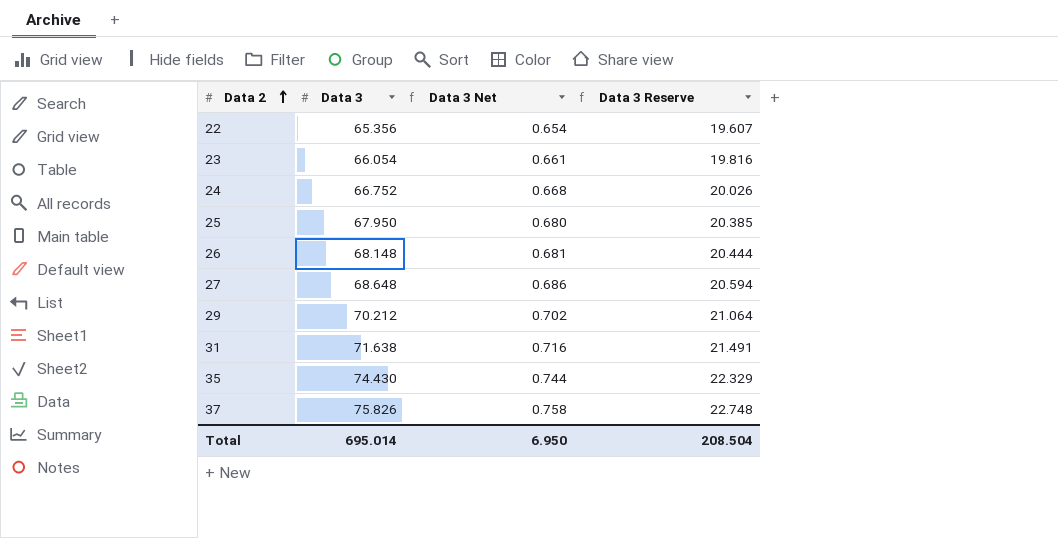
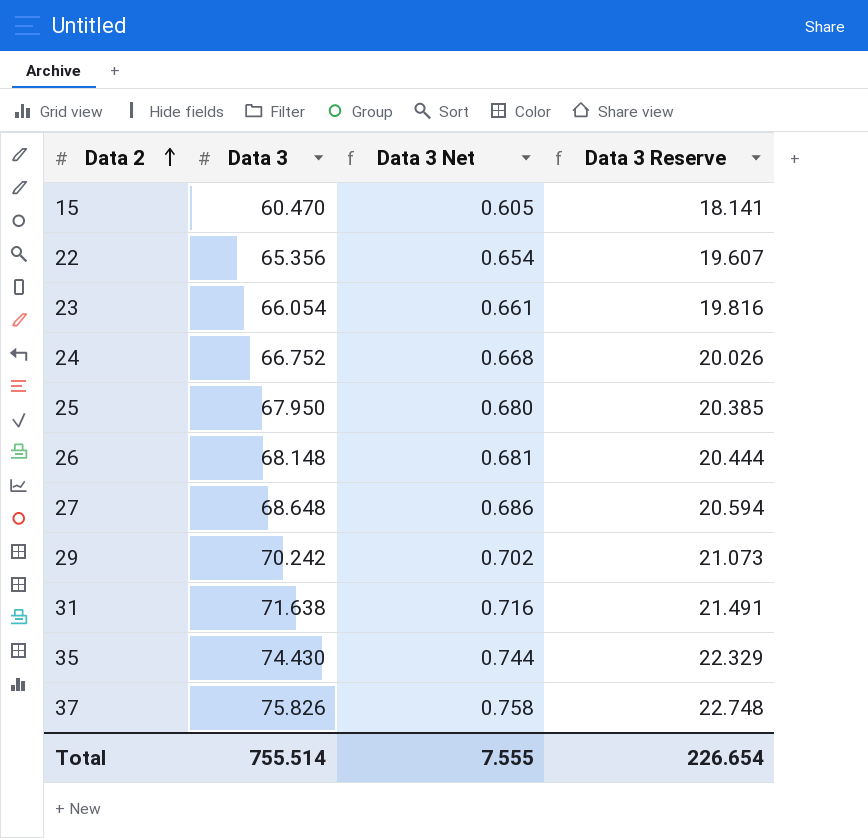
row 15: none -> 60.470 | 0.605 | 18.141
29 | Data 3: 70.212 -> 70.242
29 | Data 3 Reserve: 21.064 -> 21.073
Total | Data 3: 695.014 -> 755.514
Total | Data 3 Net: 6.950 -> 7.555
Total | Data 3 Reserve: 208.504 -> 226.654

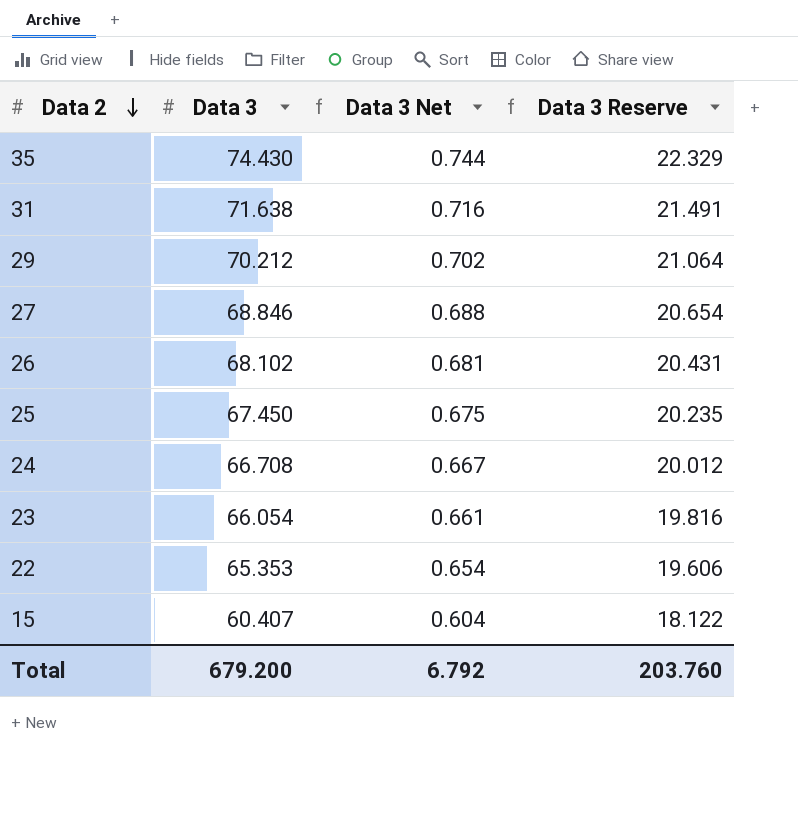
row order: Data 2 ascending -> Data 2 descending
row 37: 75.826 | 0.758 | 22.748 -> none
29 | Data 3: 70.242 -> 70.212
29 | Data 3 Reserve: 21.073 -> 21.064
27 | Data 3: 68.648 -> 68.846
27 | Data 3 Net: 0.686 -> 0.688
27 | Data 3 Reserve: 20.594 -> 20.654
26 | Data 3: 68.148 -> 68.102
26 | Data 3 Reserve: 20.444 -> 20.431
25 | Data 3: 67.950 -> 67.450
25 | Data 3 Net: 0.680 -> 0.675
25 | Data 3 Reserve: 20.385 -> 20.235
24 | Data 3: 66.752 -> 66.708
24 | Data 3 Net: 0.668 -> 0.667
24 | Data 3 Reserve: 20.026 -> 20.012
22 | Data 3: 65.356 -> 65.353
22 | Data 3 Reserve: 19.607 -> 19.606
15 | Data 3: 60.470 -> 60.407
15 | Data 3 Net: 0.605 -> 0.604
15 | Data 3 Reserve: 18.141 -> 18.122
Total | Data 3: 755.514 -> 679.200
Total | Data 3 Net: 7.555 -> 6.792
Total | Data 3 Reserve: 226.654 -> 203.760

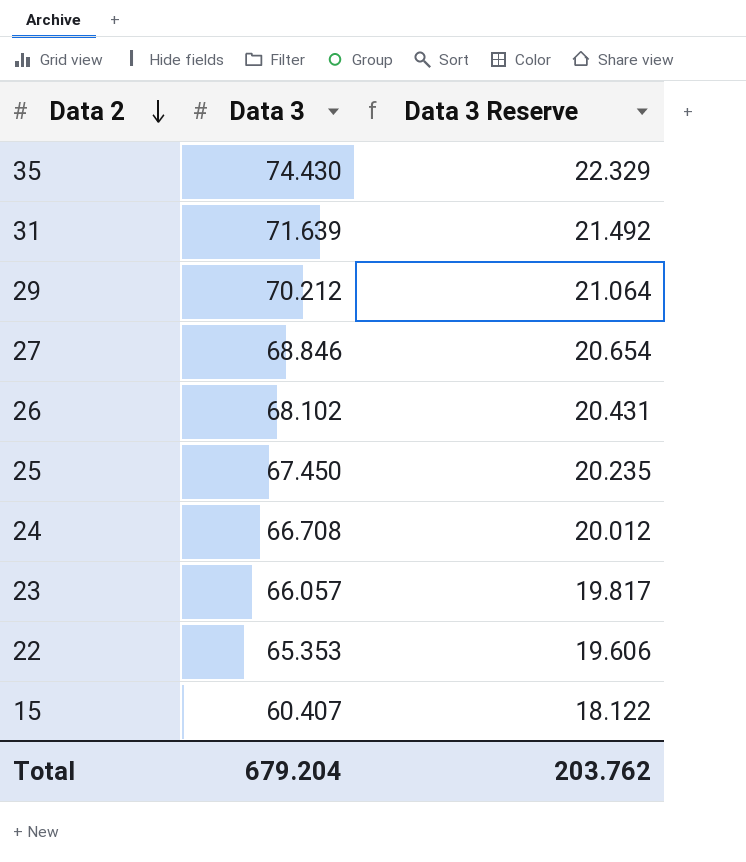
column Data 3 Net | formula: [Data 3] * 0.01 -> none
31 | Data 3: 71.638 -> 71.639
31 | Data 3 Reserve: 21.491 -> 21.492
23 | Data 3: 66.054 -> 66.057
23 | Data 3 Reserve: 19.816 -> 19.817
Total | Data 3: 679.200 -> 679.204
Total | Data 3 Reserve: 203.760 -> 203.762

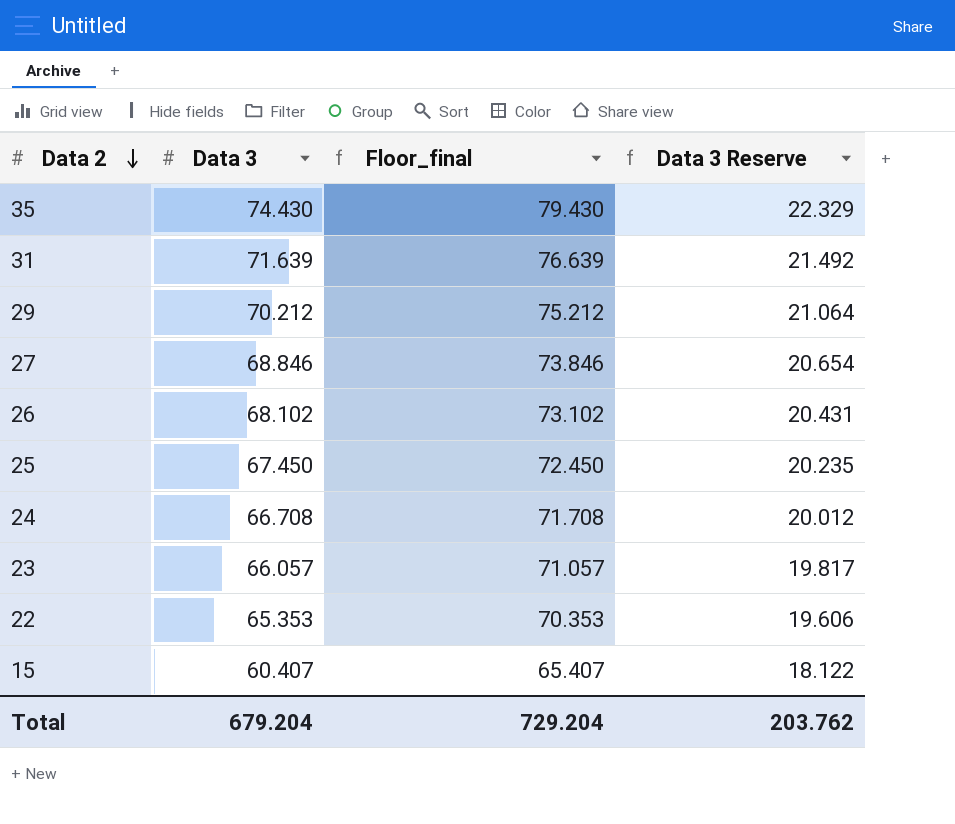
column Floor_final | formula: none -> [Data 3] + 5

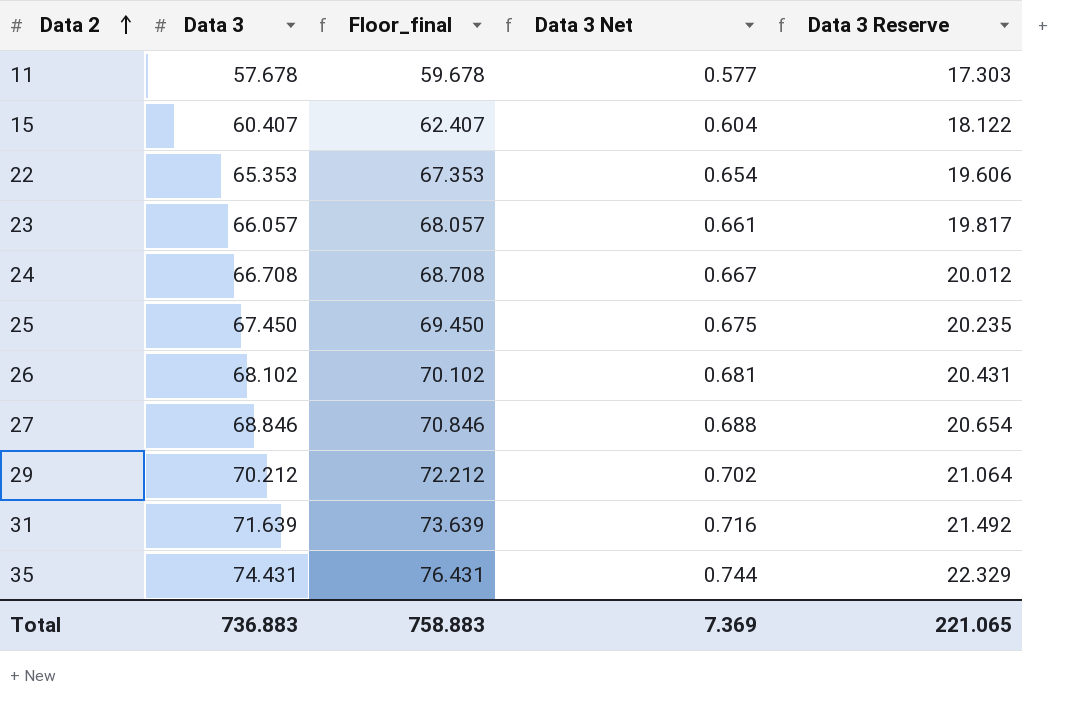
row order: Data 2 descending -> Data 2 ascending
column Floor_final | formula: [Data 3] + 5 -> [Data 3] + 2
column Data 3 Net | formula: none -> [Data 3] * 0.01
row 11: none -> 57.678 | 59.678 | 0.577 | 17.303
35 | Data 3: 74.430 -> 74.431
Total | Data 3: 679.204 -> 736.883
Total | Floor_final: 729.204 -> 758.883
Total | Data 3 Reserve: 203.762 -> 221.065

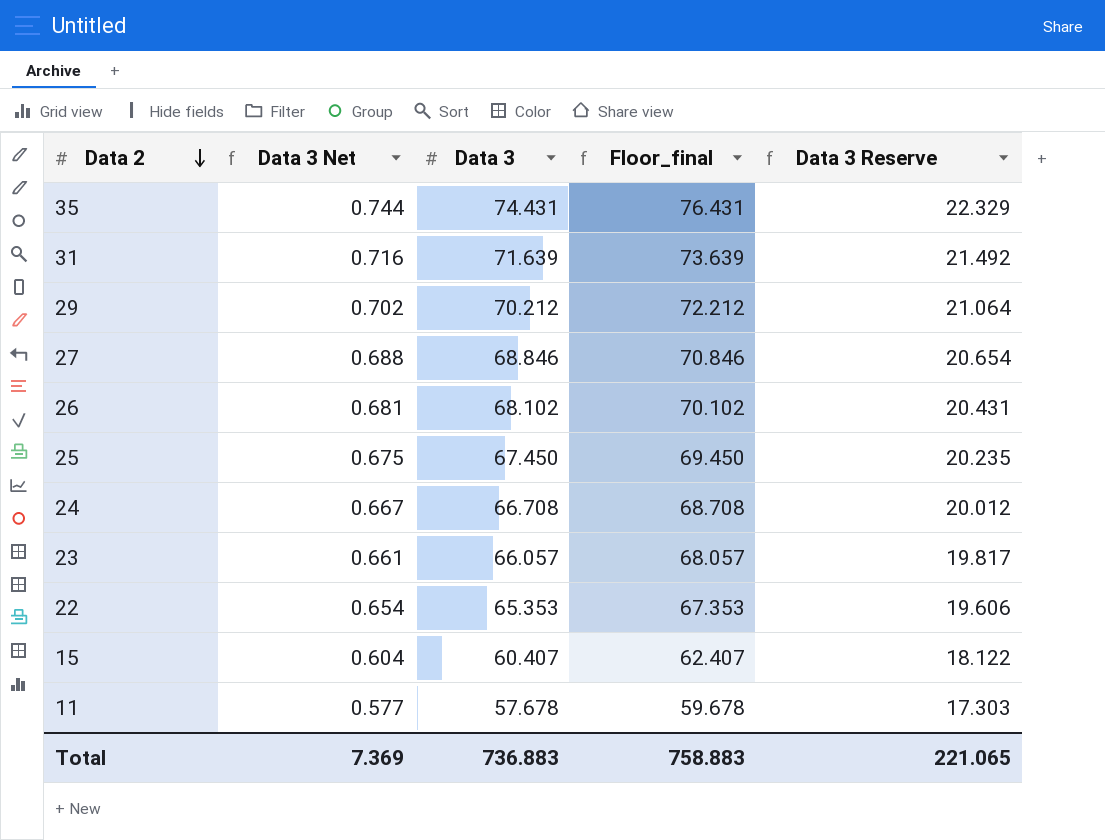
row order: Data 2 ascending -> Data 2 descending
column Data 3 Net | position: 4 -> 2

